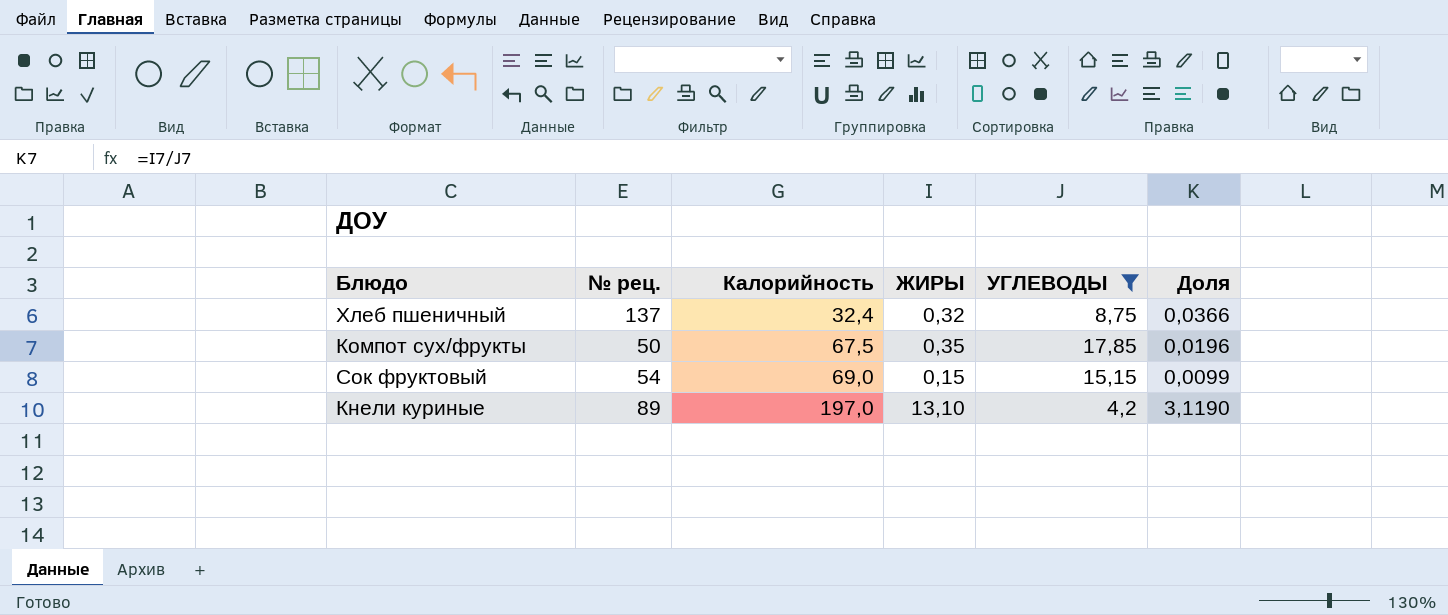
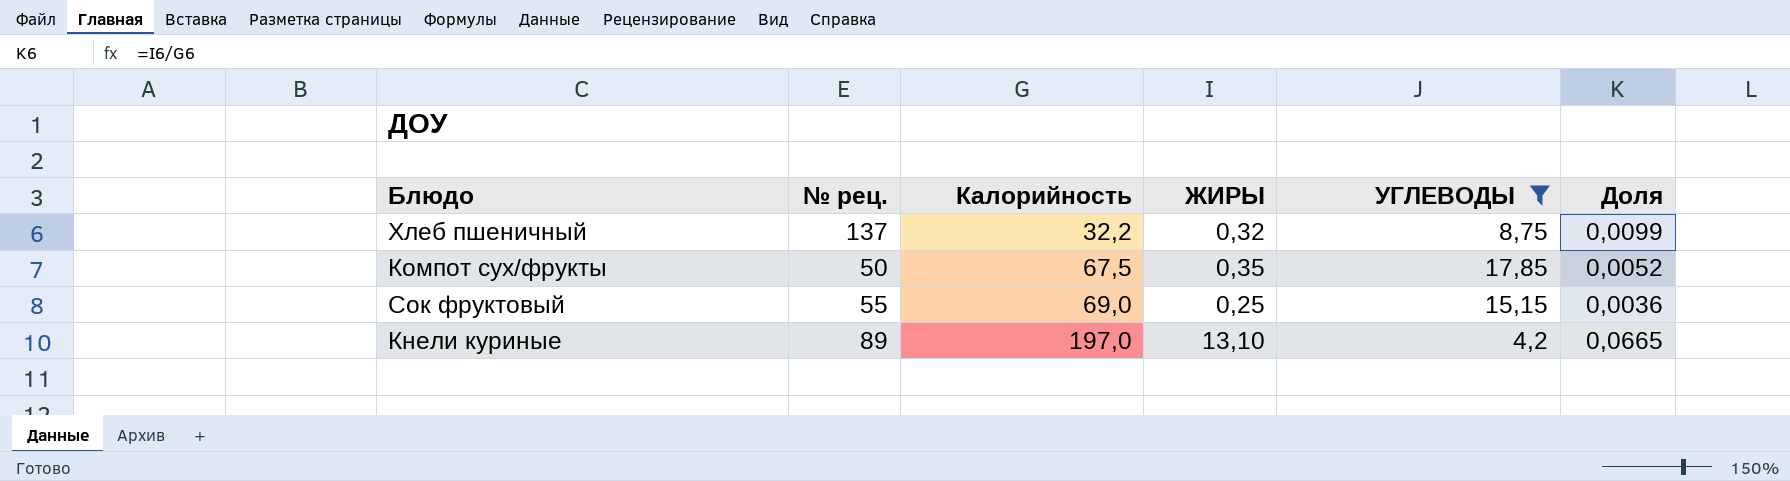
column Доля | formula: [ЖИРЫ] / [УГЛЕВОДЫ] -> [ЖИРЫ] / [Калорийность]
Хлеб пшеничный | Калорийность: 32,4 -> 32,2
Сок фруктовый | № рец.: 54 -> 55
Сок фруктовый | ЖИРЫ: 0,15 -> 0,25

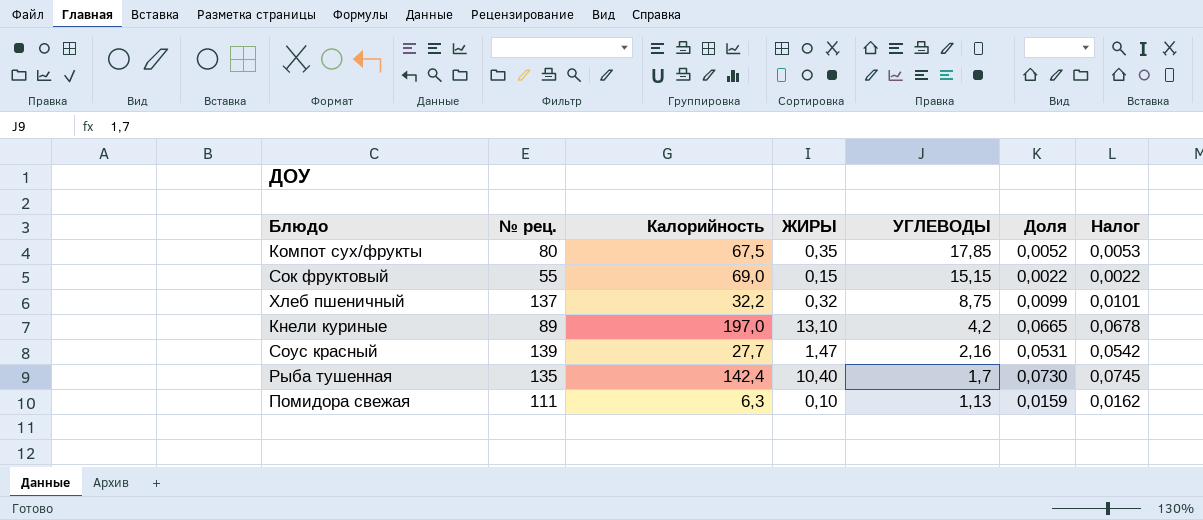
filter: УГЛЕВОДЫ >= 4,2 -> none
row order: Калорийность ascending -> УГЛЕВОДЫ descending
column Налог | formula: none -> [Доля] * 1,02
Компот сух/фрукты | № рец.: 50 -> 80
Сок фруктовый | ЖИРЫ: 0,25 -> 0,15
Сок фруктовый | Доля: 0,0036 -> 0,0022

